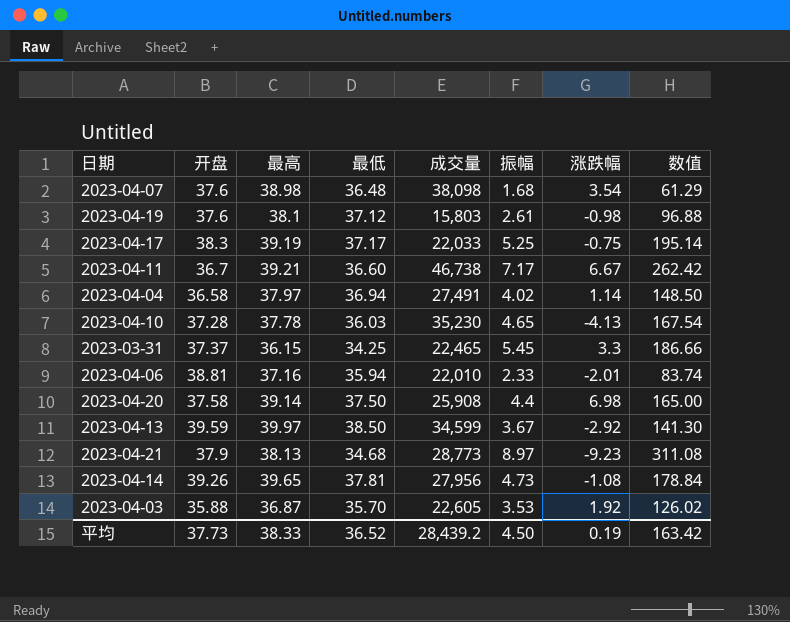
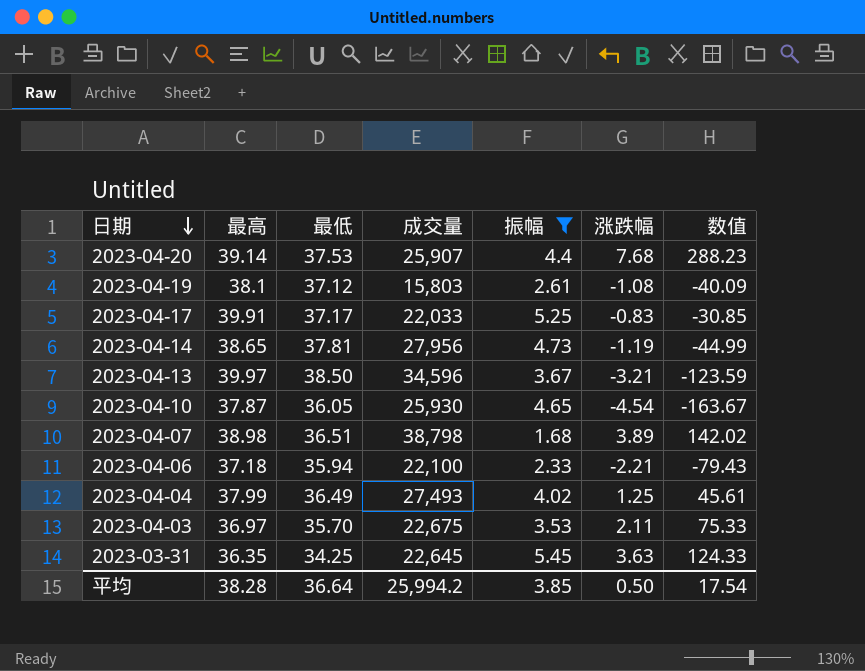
filter: none -> 振幅 <= 5.45
row order: none -> 日期 descending
column 开盘 | position: 2 -> none
column 数值 | formula: [最低] * [振幅] -> [最低] * [涨跌幅]
2023-04-20 | 最低: 37.50 -> 37.53
2023-04-20 | 成交量: 25,908 -> 25,907
2023-04-20 | 涨跌幅: 6.98 -> 7.68
2023-04-19 | 涨跌幅: -0.98 -> -1.08
2023-04-17 | 最高: 39.19 -> 39.91
2023-04-17 | 涨跌幅: -0.75 -> -0.83
2023-04-14 | 最高: 39.65 -> 38.65
2023-04-14 | 涨跌幅: -1.08 -> -1.19
2023-04-13 | 成交量: 34,599 -> 34,596
2023-04-13 | 涨跌幅: -2.92 -> -3.21
2023-04-10 | 最高: 37.78 -> 37.87
2023-04-10 | 最低: 36.03 -> 36.05
2023-04-10 | 成交量: 35,230 -> 25,930
2023-04-10 | 涨跌幅: -4.13 -> -4.54
2023-04-07 | 最低: 36.48 -> 36.51
2023-04-07 | 成交量: 38,098 -> 38,798
2023-04-07 | 涨跌幅: 3.54 -> 3.89
2023-04-06 | 最高: 37.16 -> 37.18
2023-04-06 | 成交量: 22,010 -> 22,100
2023-04-06 | 涨跌幅: -2.01 -> -2.21
2023-04-04 | 最高: 37.97 -> 37.99
2023-04-04 | 最低: 36.94 -> 36.49
2023-04-04 | 成交量: 27,491 -> 27,493
2023-04-04 | 涨跌幅: 1.14 -> 1.25
2023-04-03 | 最高: 36.87 -> 36.97
2023-04-03 | 成交量: 22,605 -> 22,675
2023-04-03 | 涨跌幅: 1.92 -> 2.11
2023-03-31 | 最高: 36.15 -> 36.35
2023-03-31 | 成交量: 22,465 -> 22,645
2023-03-31 | 涨跌幅: 3.3 -> 3.63
平均 | 最高: 38.33 -> 38.28
平均 | 最低: 36.52 -> 36.64
平均 | 成交量: 28,439.2 -> 25,994.2
平均 | 振幅: 4.50 -> 3.85
平均 | 涨跌幅: 0.19 -> 0.50
平均 | 数值: 163.42 -> 17.54

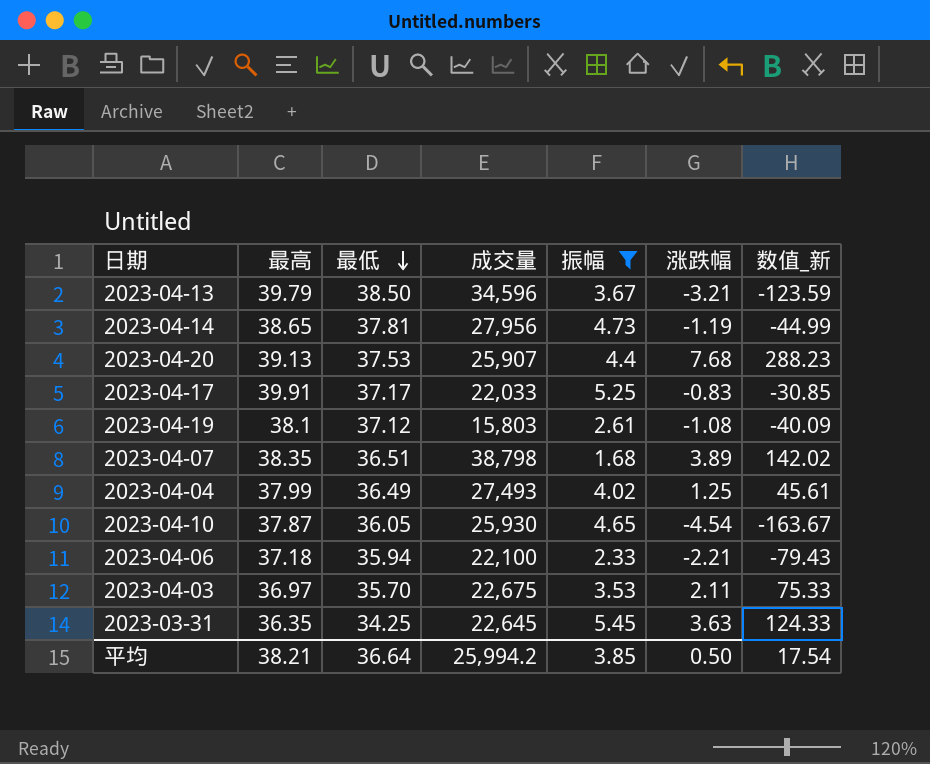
row order: 日期 descending -> 最低 descending
column name: 数值 -> 数值_新
2023-04-13 | 最高: 39.97 -> 39.79
2023-04-20 | 最高: 39.14 -> 39.13
2023-04-07 | 最高: 38.98 -> 38.35
平均 | 最高: 38.28 -> 38.21

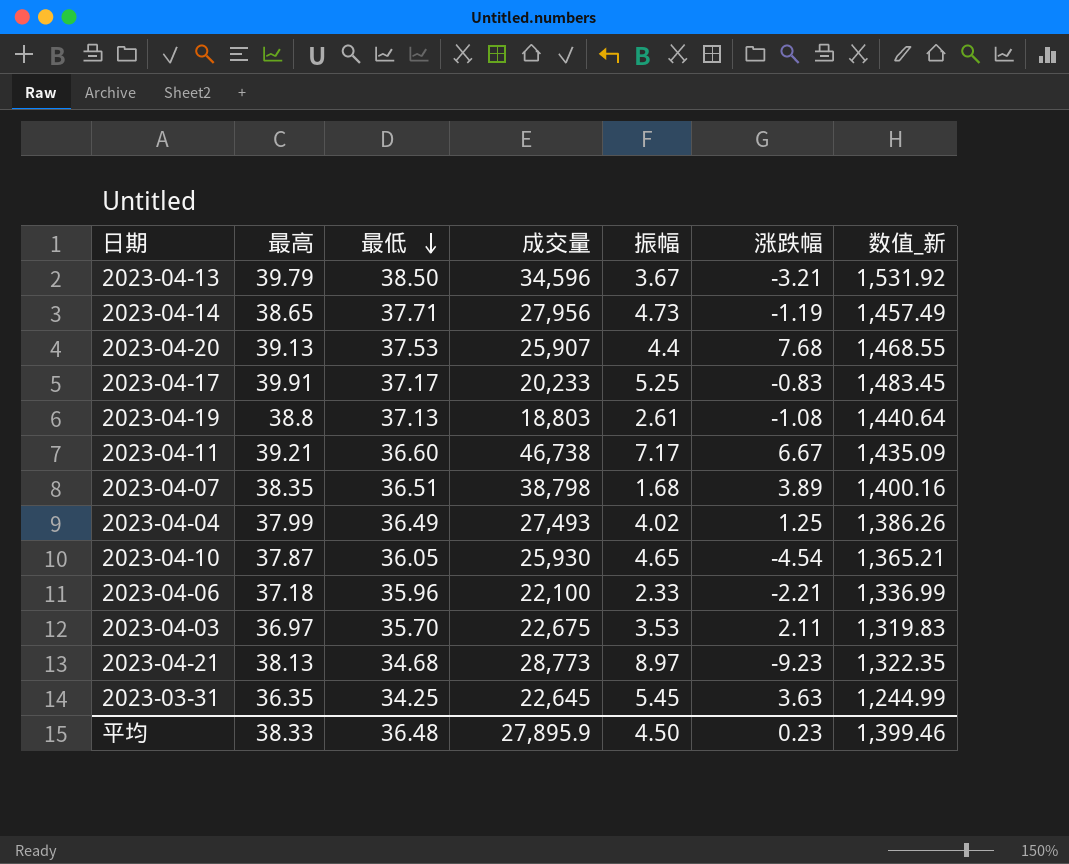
filter: 振幅 <= 5.45 -> none
column 数值_新 | formula: [最低] * [涨跌幅] -> [最高] * [最低]
2023-04-14 | 最低: 37.81 -> 37.71
2023-04-17 | 成交量: 22,033 -> 20,233
2023-04-19 | 最高: 38.1 -> 38.8
2023-04-19 | 最低: 37.12 -> 37.13
2023-04-19 | 成交量: 15,803 -> 18,803
2023-04-06 | 最低: 35.94 -> 35.96
平均 | 最高: 38.21 -> 38.33
平均 | 最低: 36.64 -> 36.48
平均 | 成交量: 25,994.2 -> 27,895.9
平均 | 振幅: 3.85 -> 4.50
平均 | 涨跌幅: 0.50 -> 0.23
平均 | 数值_新: 17.54 -> 1,399.46

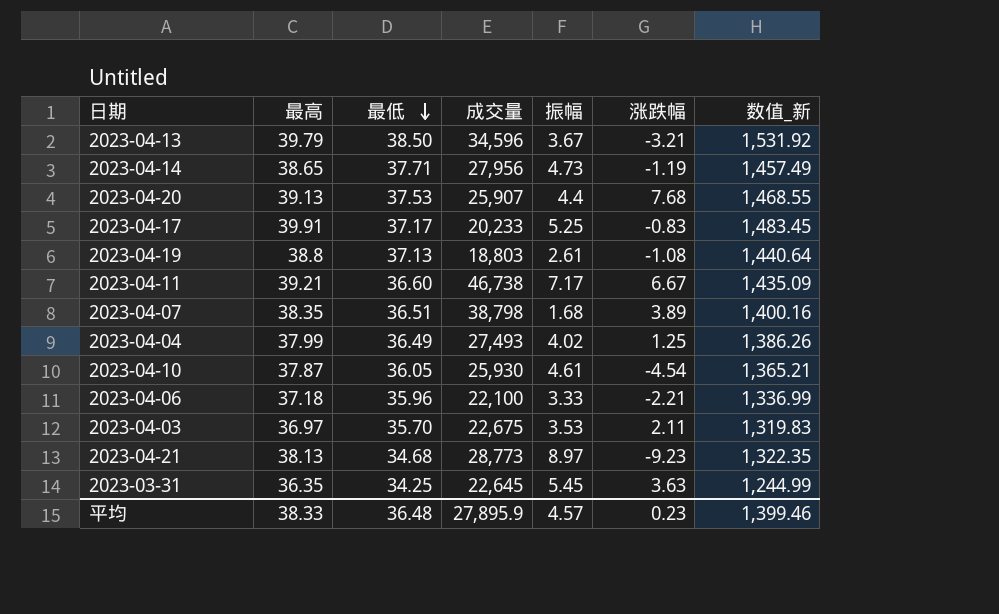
2023-04-10 | 振幅: 4.65 -> 4.61
2023-04-06 | 振幅: 2.33 -> 3.33
平均 | 振幅: 4.50 -> 4.57

